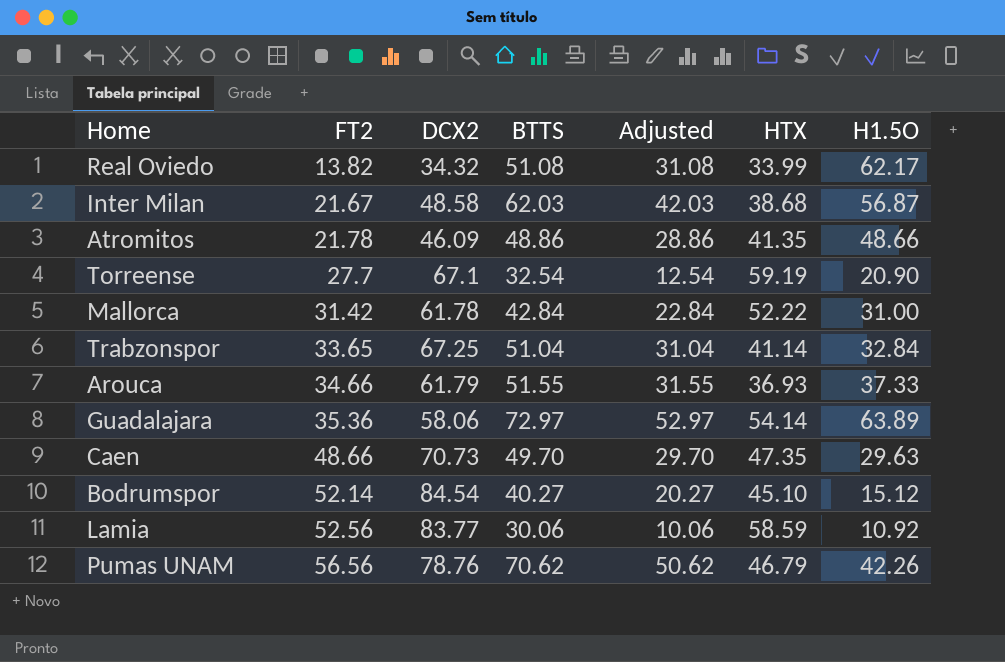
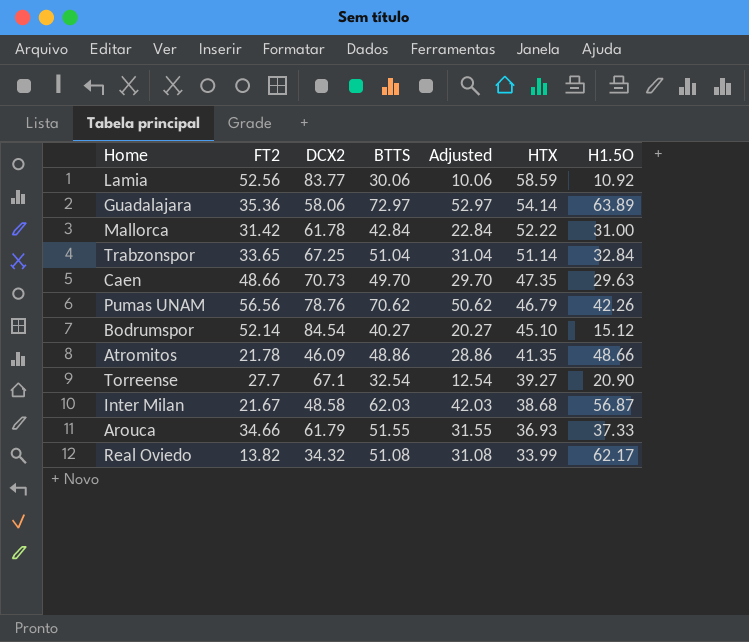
row order: FT2 ascending -> HTX descending
Trabzonspor | HTX: 41.14 -> 51.14
Torreense | HTX: 59.19 -> 39.27

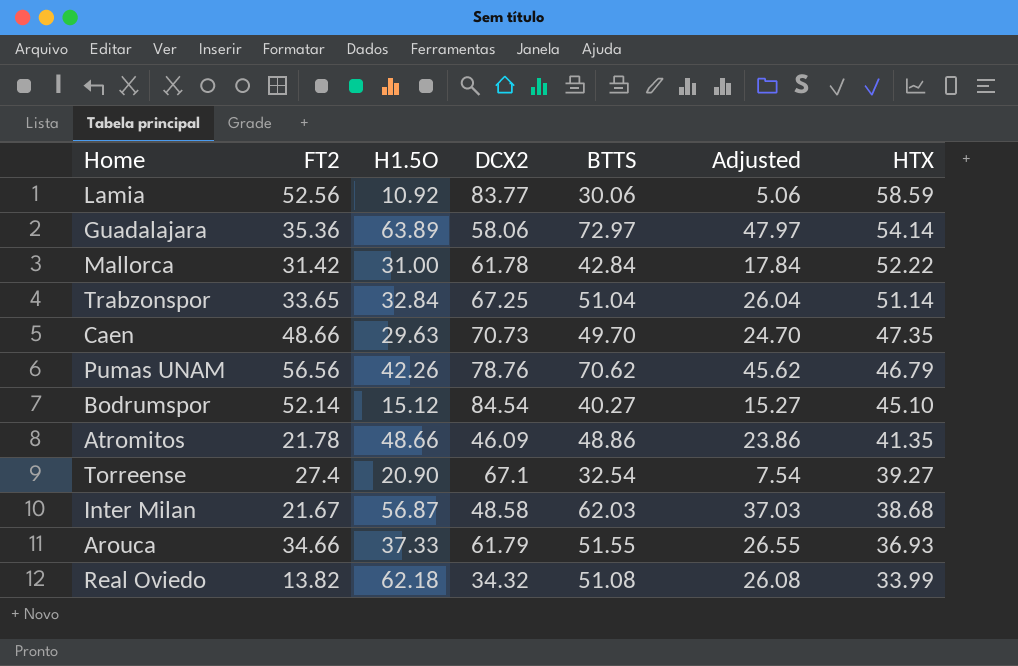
column H1.5O | position: 7 -> 3
column Adjusted | formula: [BTTS] - 20 -> [BTTS] - 25
Torreense | FT2: 27.7 -> 27.4
Real Oviedo | H1.5O: 62.17 -> 62.18

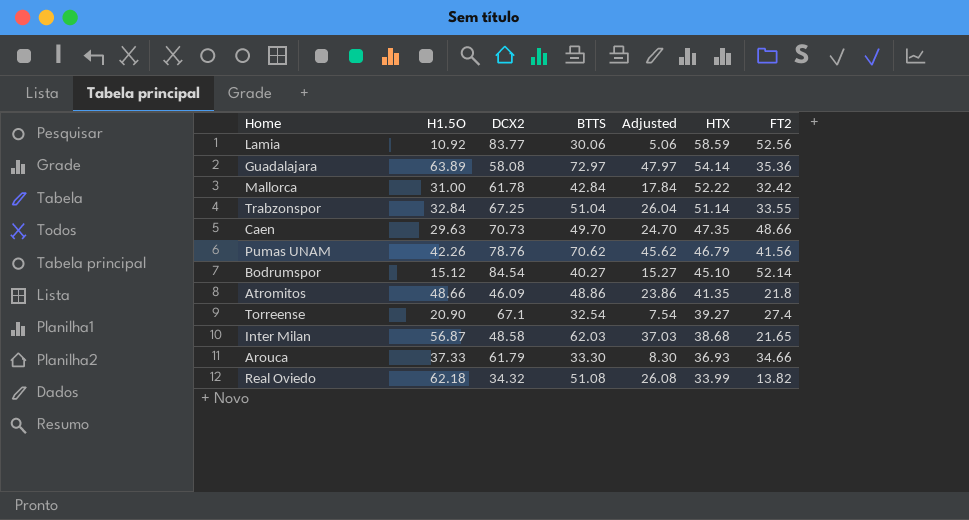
column FT2 | position: 2 -> 7
Guadalajara | DCX2: 58.06 -> 58.08
Mallorca | FT2: 31.42 -> 32.42
Trabzonspor | FT2: 33.65 -> 33.55
Pumas UNAM | FT2: 56.56 -> 41.56
Atromitos | FT2: 21.78 -> 21.8
Inter Milan | FT2: 21.67 -> 21.65
Arouca | BTTS: 51.55 -> 33.30
Arouca | Adjusted: 26.55 -> 8.30

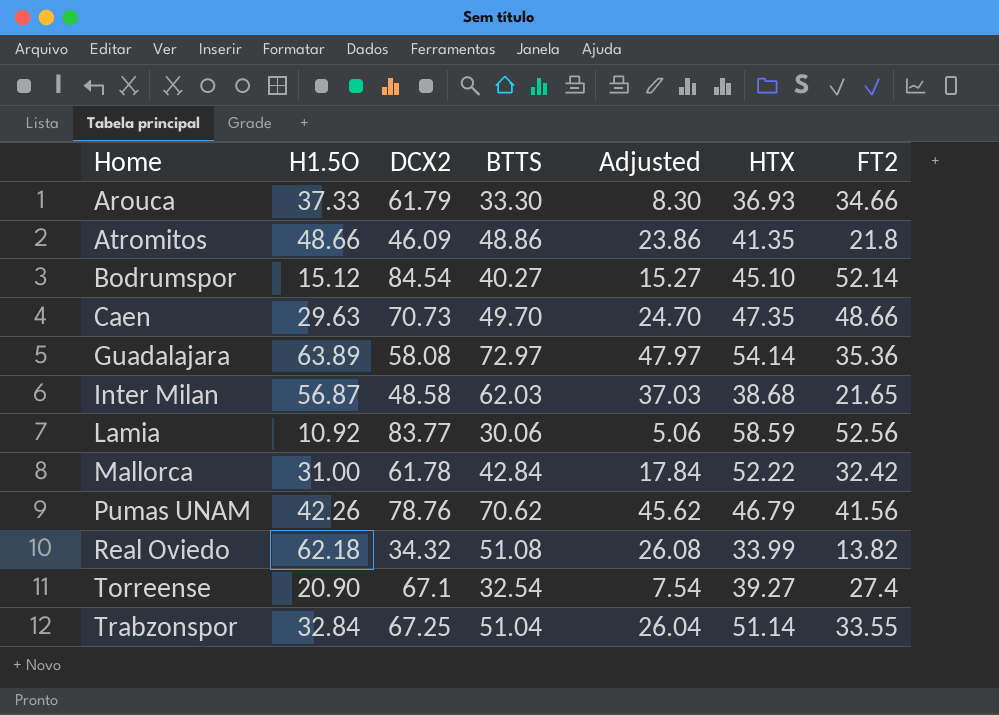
row order: HTX descending -> Home ascending

